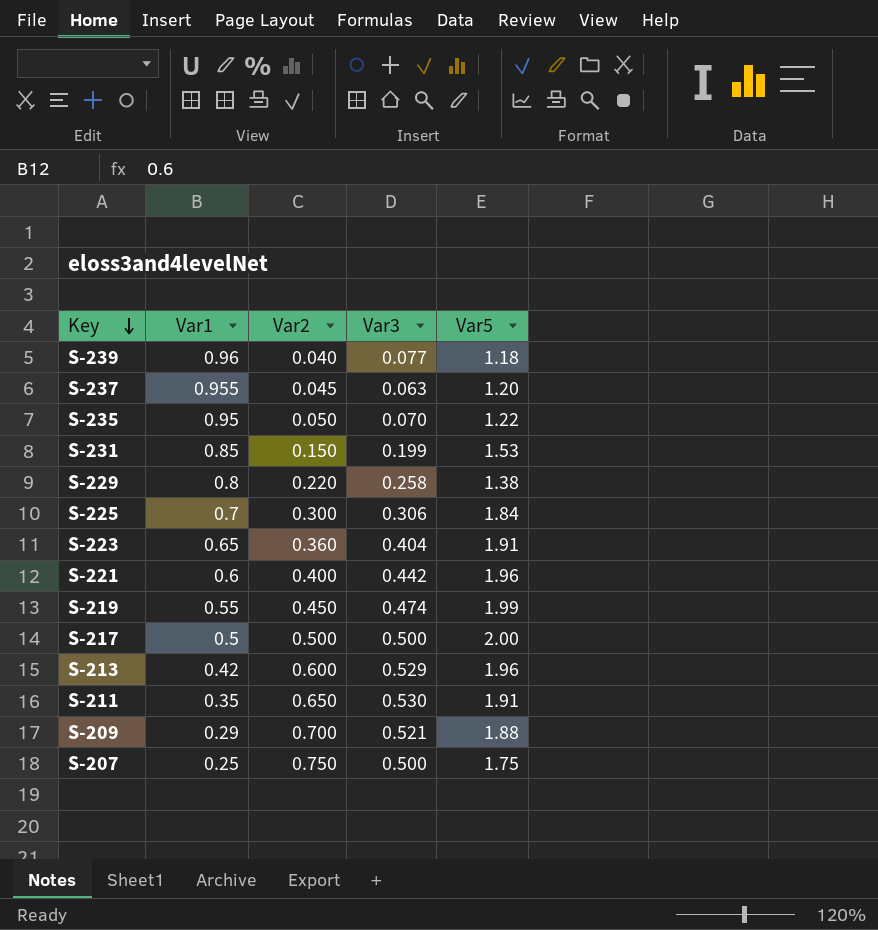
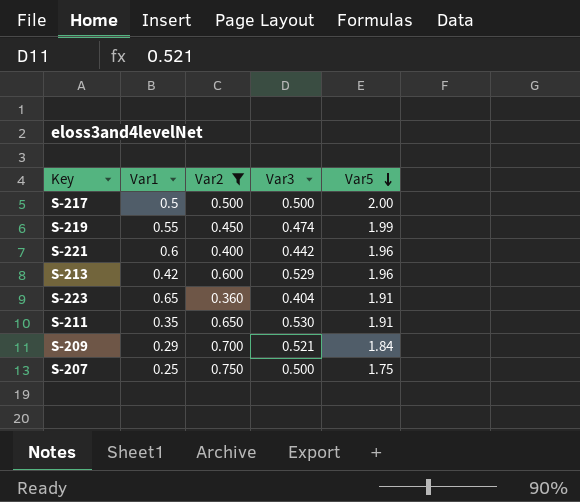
filter: none -> Var2 >= 0.360
row order: Key descending -> Var5 descending
S-209 | Var5: 1.88 -> 1.84

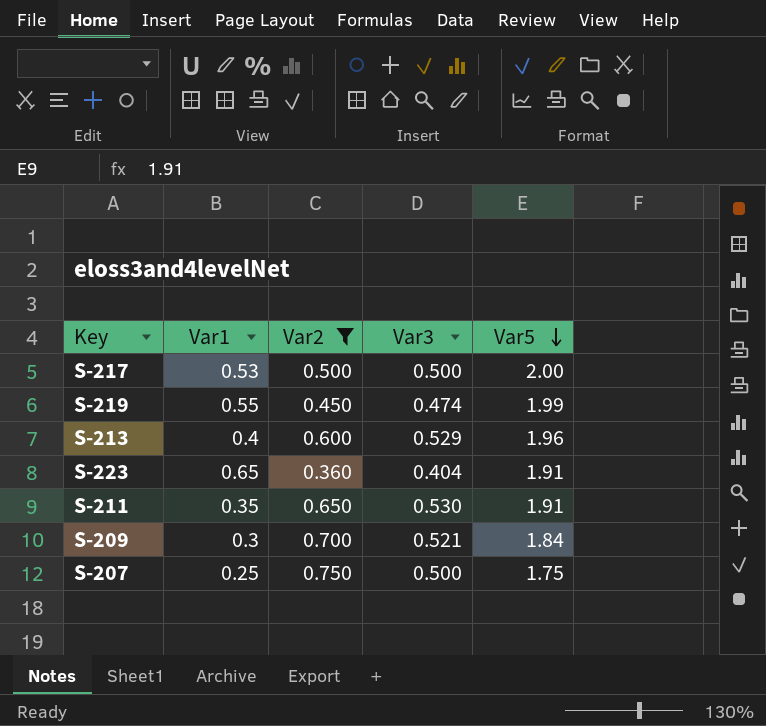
row S-221: 0.6 | 0.400 | 0.442 | 1.96 -> none
S-217 | Var1: 0.5 -> 0.53
S-213 | Var1: 0.42 -> 0.4
S-209 | Var1: 0.29 -> 0.3

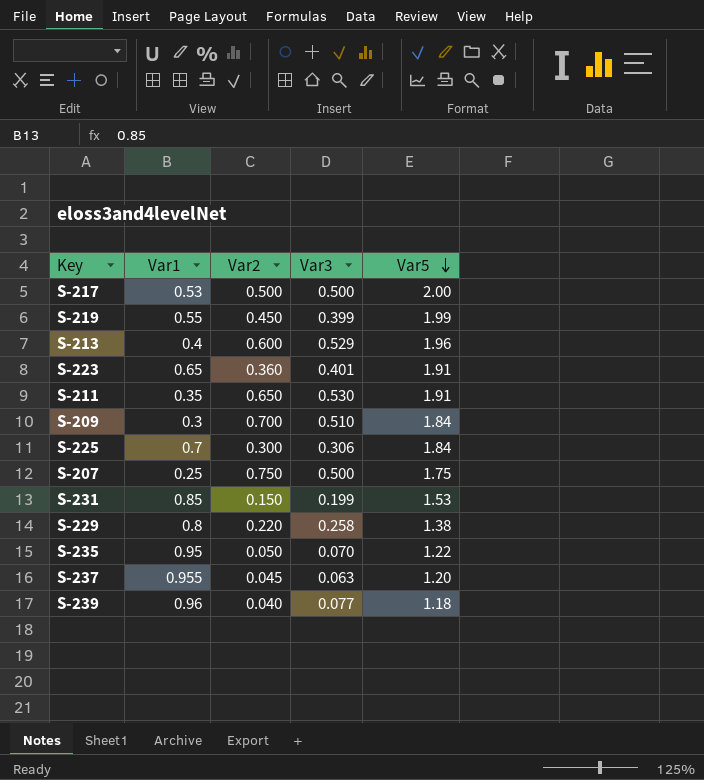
filter: Var2 >= 0.360 -> none
S-219 | Var3: 0.474 -> 0.399
S-223 | Var3: 0.404 -> 0.401
S-209 | Var3: 0.521 -> 0.510

